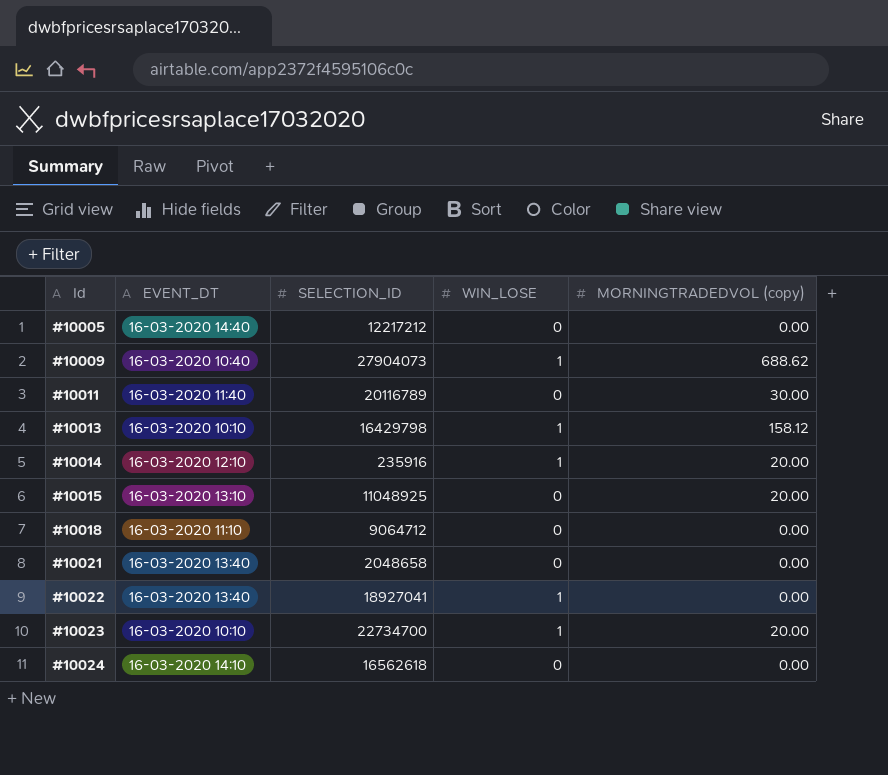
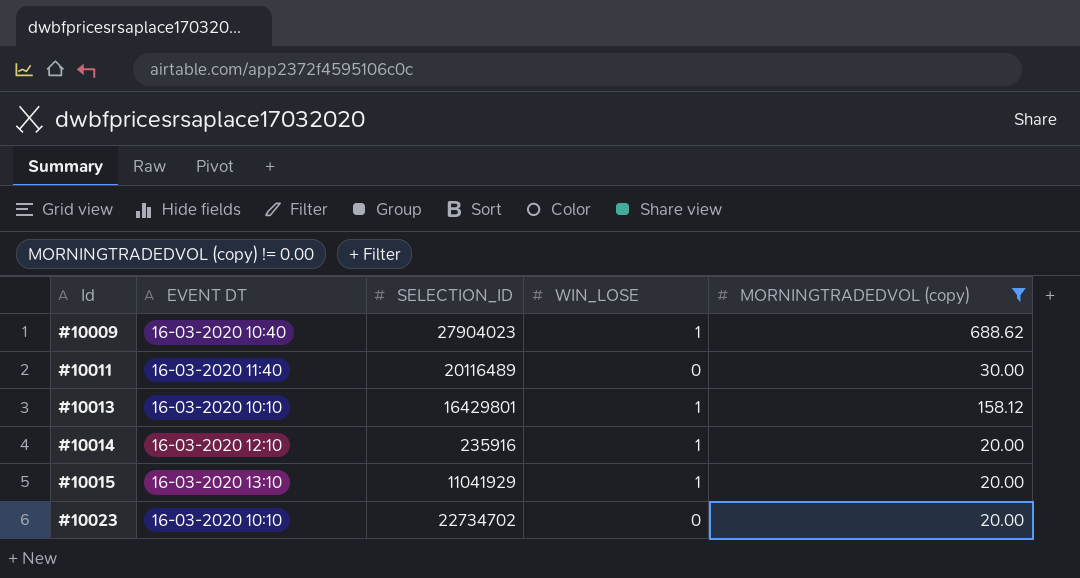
filter: none -> MORNINGTRADEDVOL (copy) != 0.00
column name: EVENT_DT -> EVENT DT
#10009 | SELECTION_ID: 27904073 -> 27904023
#10011 | SELECTION_ID: 20116789 -> 20116489
#10013 | SELECTION_ID: 16429798 -> 16429801
#10015 | SELECTION_ID: 11048925 -> 11041929
#10015 | WIN_LOSE: 0 -> 1
#10023 | SELECTION_ID: 22734700 -> 22734702
#10023 | WIN_LOSE: 1 -> 0

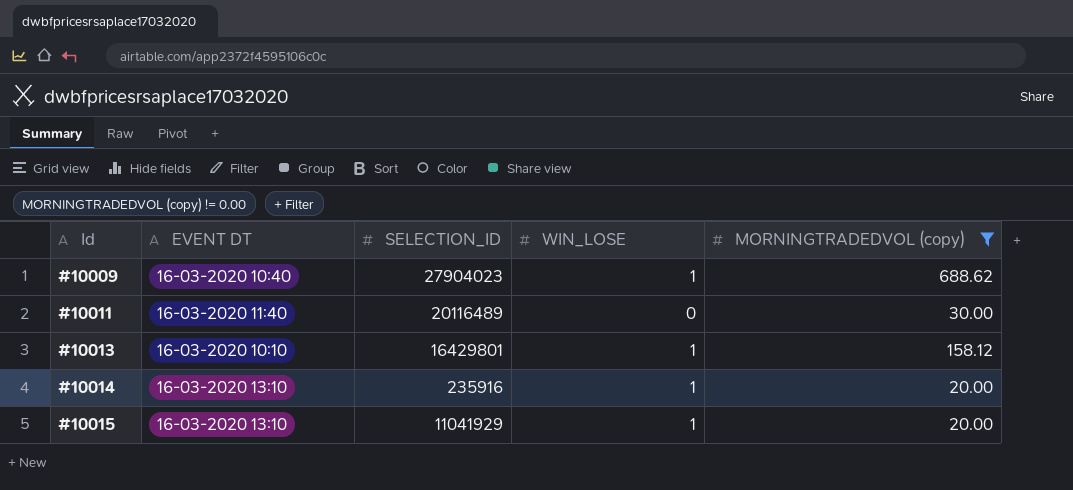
row #10023: 16-03-2020 10:10 | 22734702 | 0 | 20.00 -> none
#10014 | EVENT DT: 16-03-2020 12:10 -> 16-03-2020 13:10

